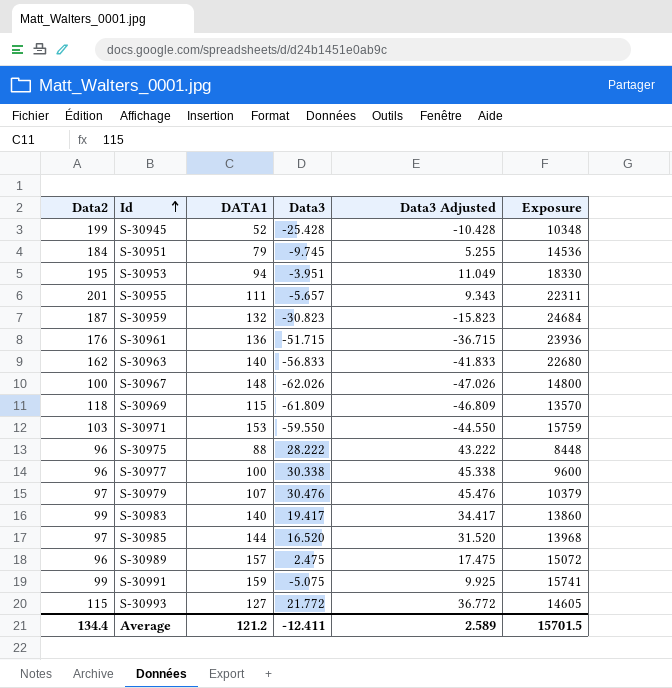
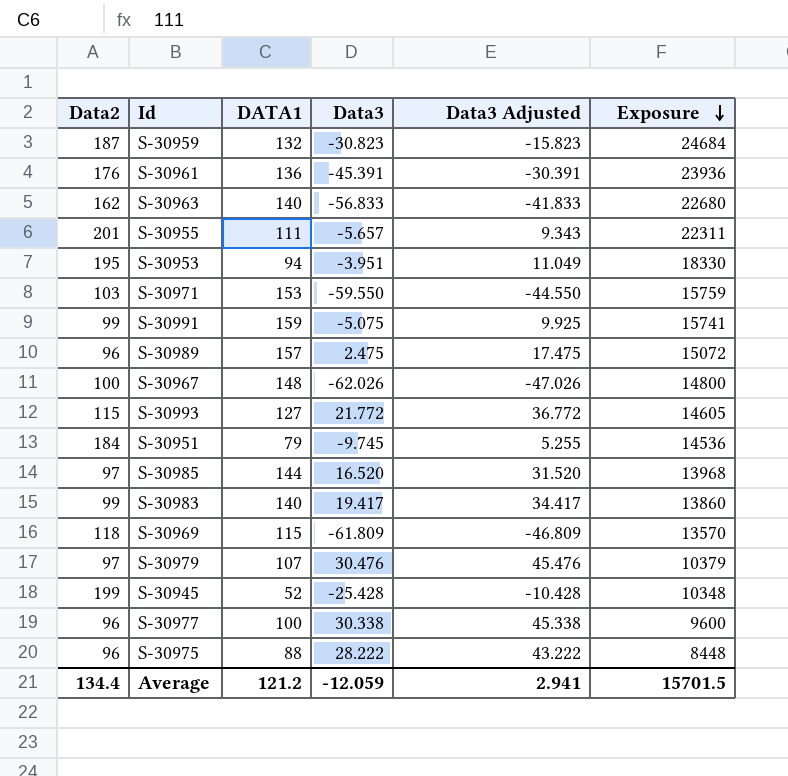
row order: Id ascending -> Exposure descending
S-30961 | Data3: -51.715 -> -45.391
S-30961 | Data3 Adjusted: -36.715 -> -30.391
Average | Data3: -12.411 -> -12.059
Average | Data3 Adjusted: 2.589 -> 2.941

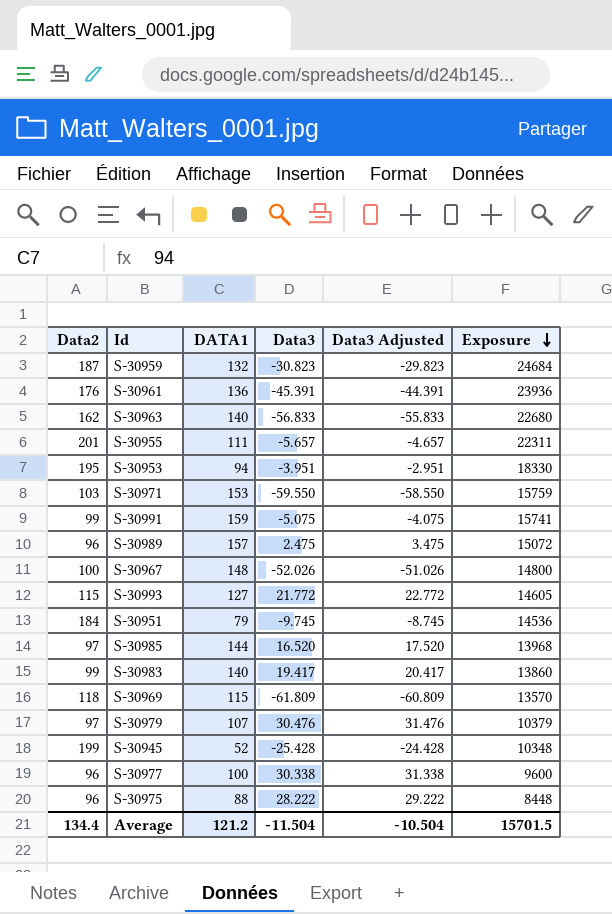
column Data3 Adjusted | formula: [Data3] + 15 -> [Data3] + 1
S-30967 | Data3: -62.026 -> -52.026
Average | Data3: -12.059 -> -11.504
Average | Data3 Adjusted: 2.941 -> -10.504

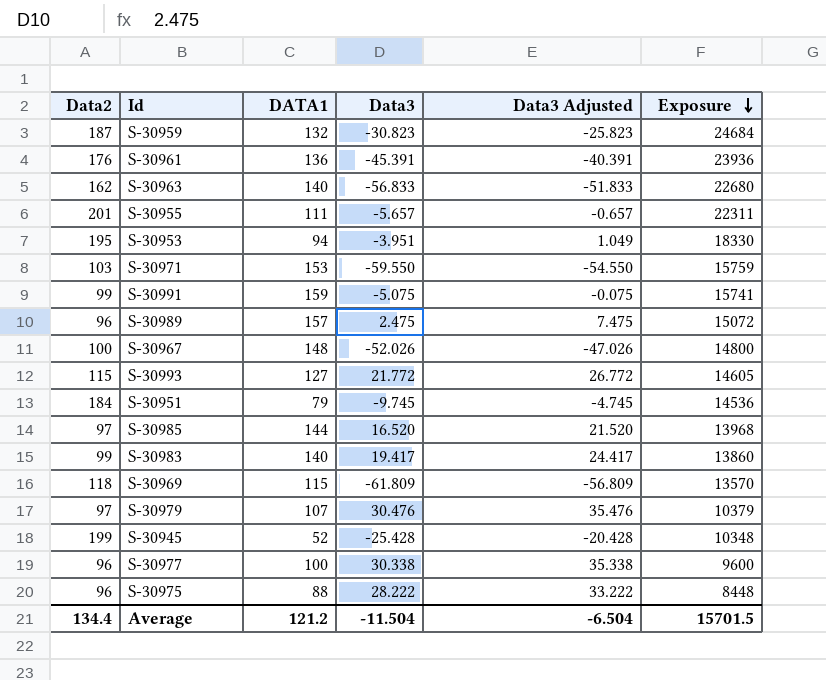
column Data3 Adjusted | formula: [Data3] + 1 -> [Data3] + 5
Average | Data3 Adjusted: -10.504 -> -6.504

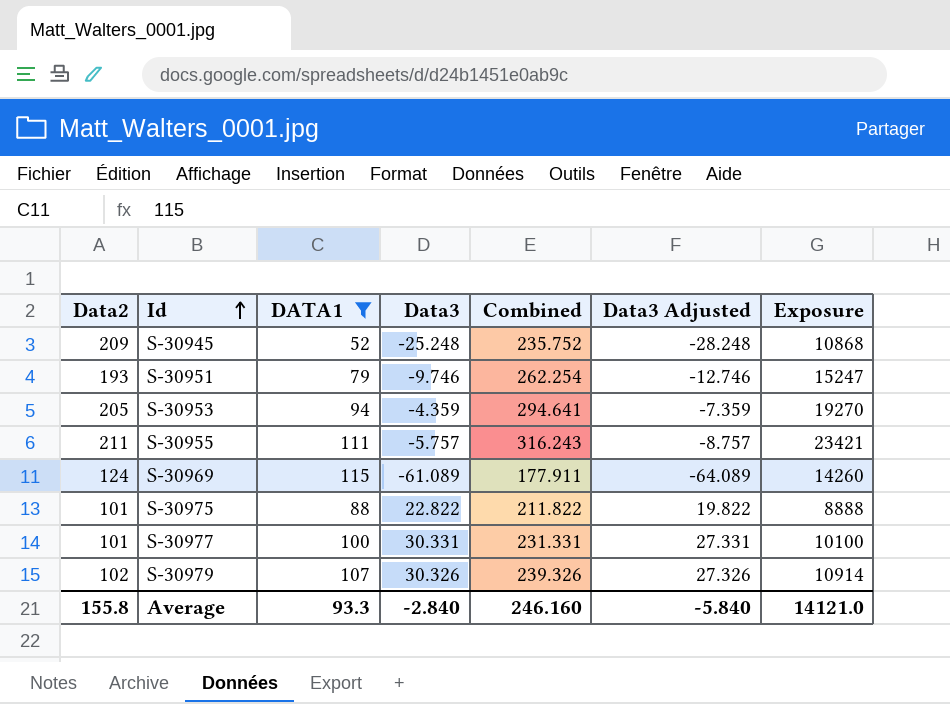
filter: none -> DATA1 <= 115
row order: Exposure descending -> Id ascending
column Combined | formula: none -> [Data2] + [DATA1] + [Data3]
column Data3 Adjusted | formula: [Data3] + 5 -> [Data3] - 3
S-30945 | Data2: 199 -> 209
S-30945 | Data3: -25.428 -> -25.248
S-30945 | Exposure: 10348 -> 10868
S-30951 | Data2: 184 -> 193
S-30951 | Data3: -9.745 -> -9.746
S-30951 | Exposure: 14536 -> 15247
S-30953 | Data2: 195 -> 205
S-30953 | Data3: -3.951 -> -4.359
S-30953 | Exposure: 18330 -> 19270
S-30955 | Data2: 201 -> 211
S-30955 | Data3: -5.657 -> -5.757
S-30955 | Exposure: 22311 -> 23421
S-30969 | Data2: 118 -> 124
S-30969 | Data3: -61.809 -> -61.089
S-30969 | Exposure: 13570 -> 14260
S-30975 | Data2: 96 -> 101
S-30975 | Data3: 28.222 -> 22.822
S-30975 | Exposure: 8448 -> 8888
S-30977 | Data2: 96 -> 101
S-30977 | Data3: 30.338 -> 30.331
S-30977 | Exposure: 9600 -> 10100
S-30979 | Data2: 97 -> 102
S-30979 | Data3: 30.476 -> 30.326
S-30979 | Exposure: 10379 -> 10914
Average | Data2: 134.4 -> 155.8
Average | DATA1: 121.2 -> 93.3
Average | Data3: -11.504 -> -2.840
Average | Data3 Adjusted: -6.504 -> -5.840
Average | Exposure: 15701.5 -> 14121.0

